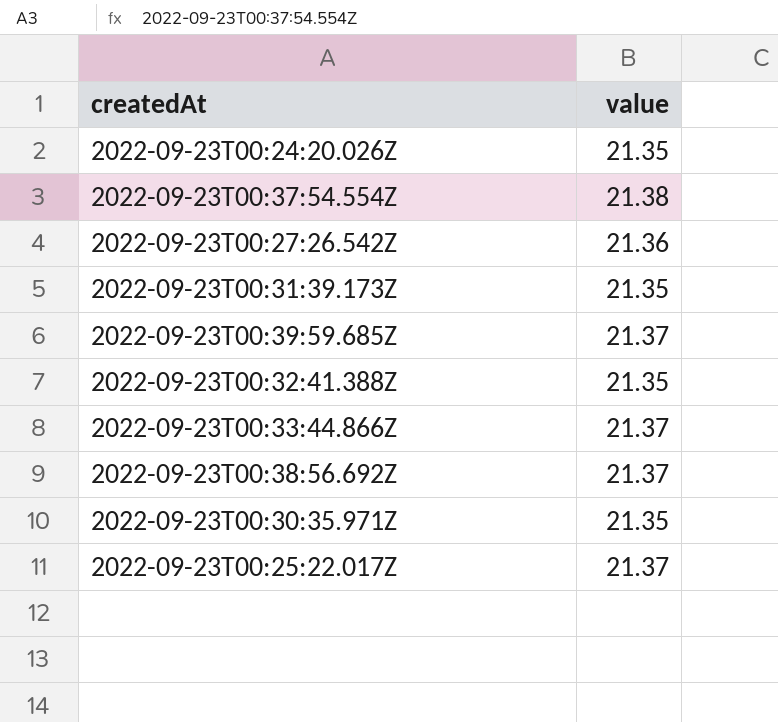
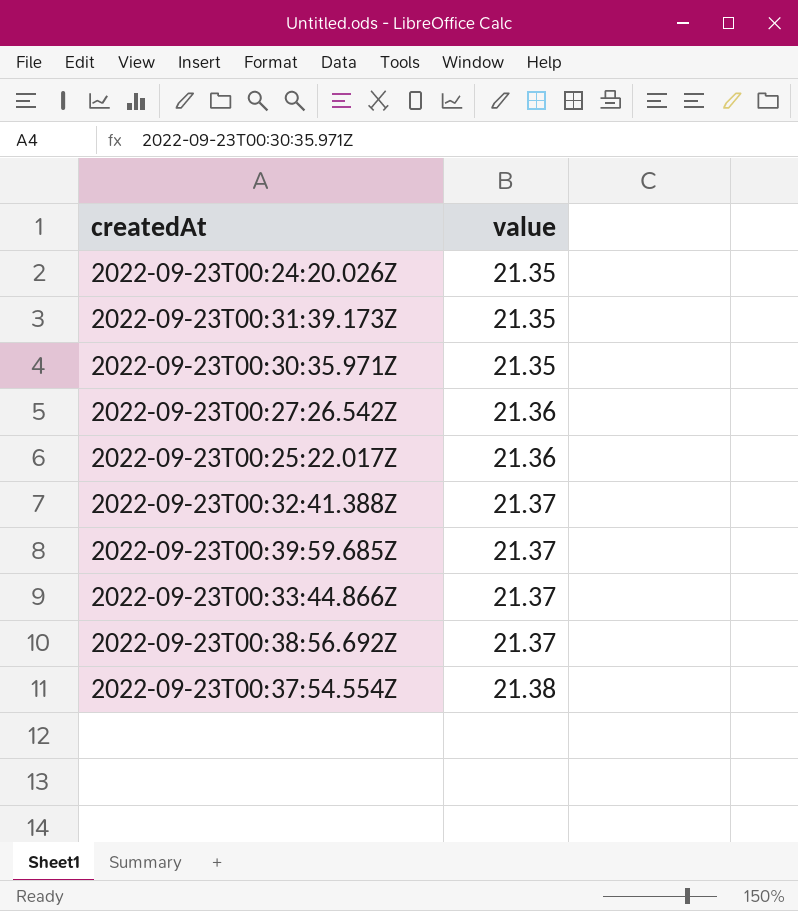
row order: none -> value ascending
2022-09-23T00:25:22.017Z | value: 21.37 -> 21.36
2022-09-23T00:32:41.388Z | value: 21.35 -> 21.37

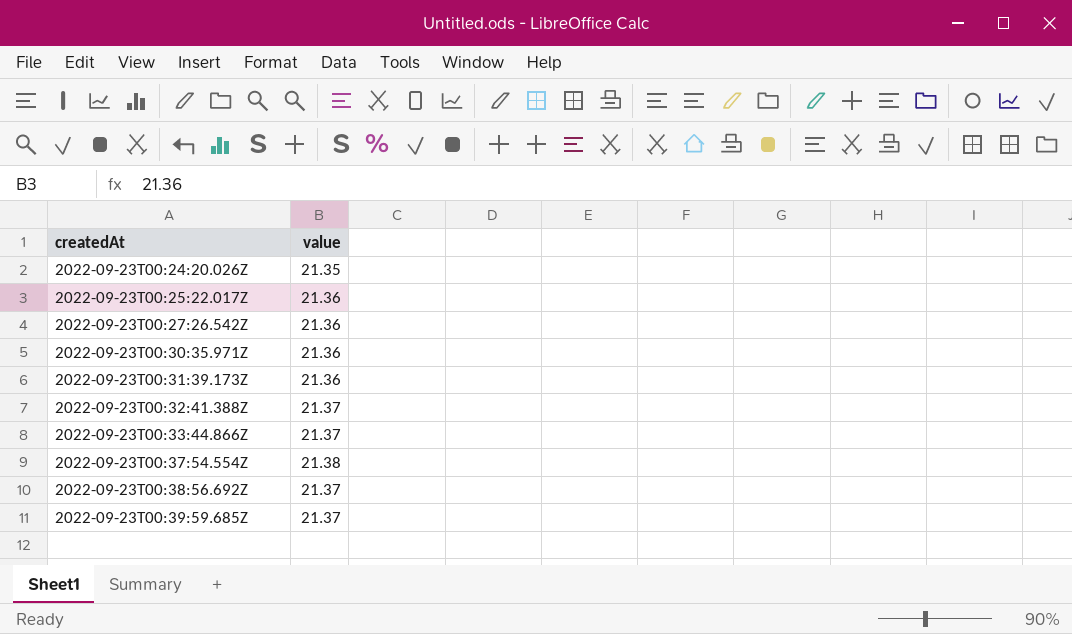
row order: value ascending -> createdAt ascending
2022-09-23T00:30:35.971Z | value: 21.35 -> 21.36
2022-09-23T00:31:39.173Z | value: 21.35 -> 21.36

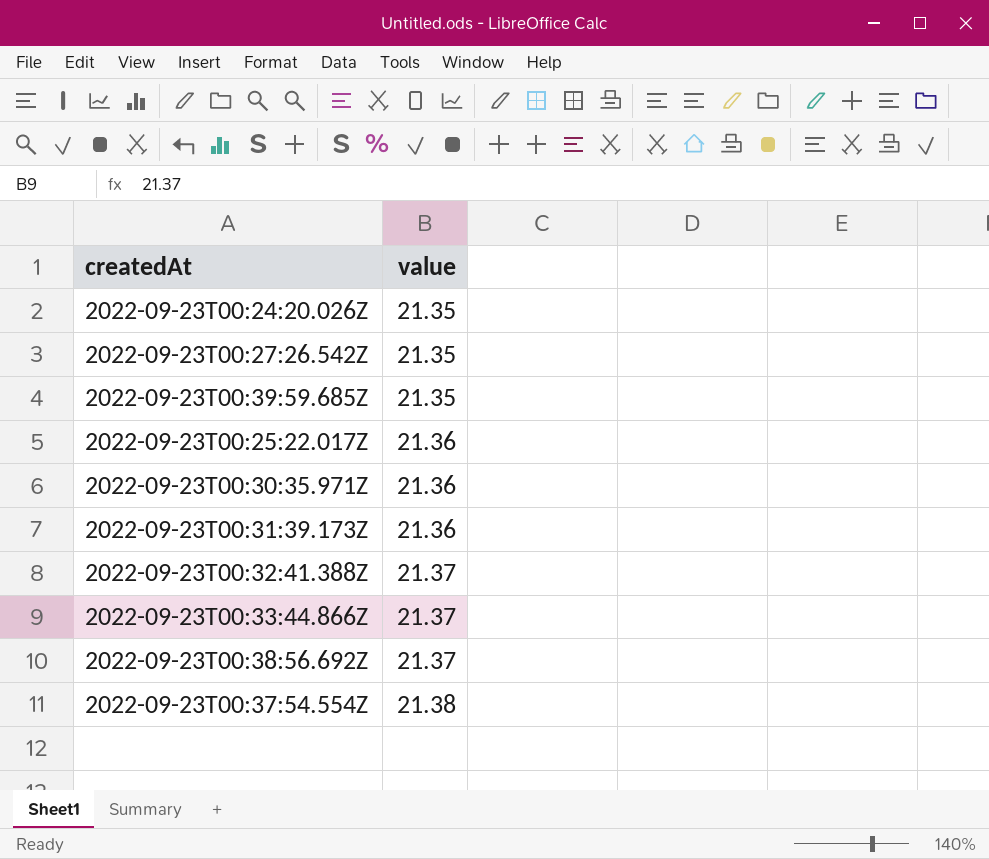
row order: createdAt ascending -> value ascending
2022-09-23T00:27:26.542Z | value: 21.36 -> 21.35
2022-09-23T00:39:59.685Z | value: 21.37 -> 21.35

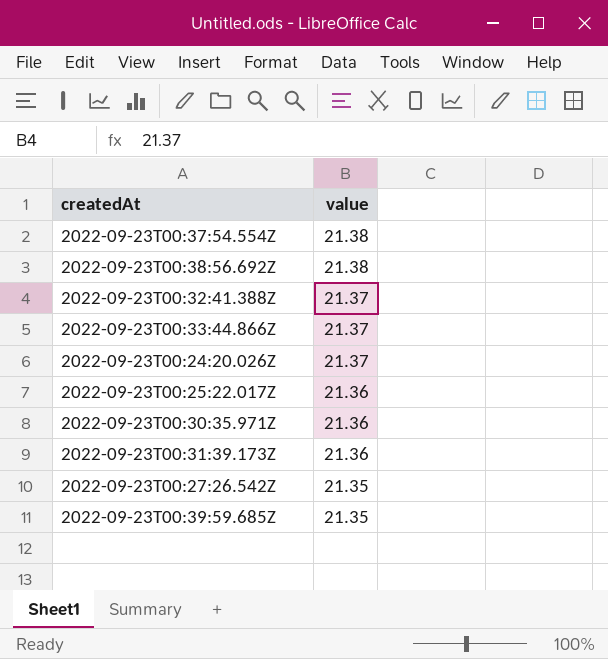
row order: value ascending -> value descending
2022-09-23T00:38:56.692Z | value: 21.37 -> 21.38
2022-09-23T00:24:20.026Z | value: 21.35 -> 21.37

